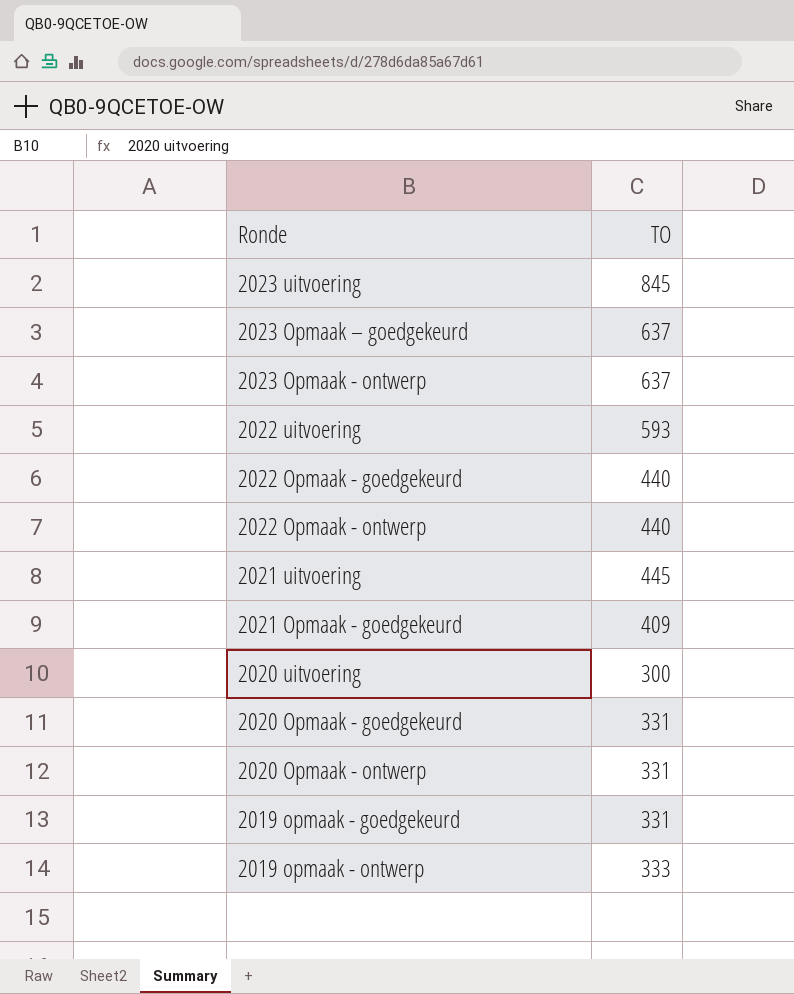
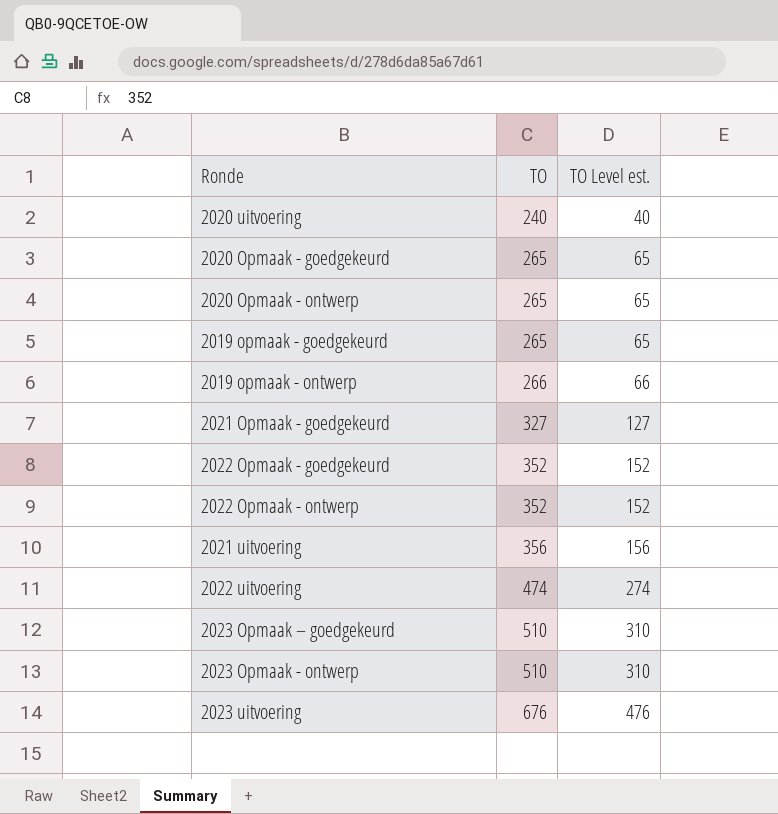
row order: none -> TO ascending
column TO Level est. | formula: none -> [TO] - 200
2020 uitvoering | TO: 300 -> 240
2020 Opmaak - goedgekeurd | TO: 331 -> 265
2020 Opmaak - ontwerp | TO: 331 -> 265
2019 opmaak - goedgekeurd | TO: 331 -> 265
2019 opmaak - ontwerp | TO: 333 -> 266
2021 Opmaak - goedgekeurd | TO: 409 -> 327
2022 Opmaak - goedgekeurd | TO: 440 -> 352
2022 Opmaak - ontwerp | TO: 440 -> 352
2021 uitvoering | TO: 445 -> 356
2022 uitvoering | TO: 593 -> 474
2023 Opmaak – goedgekeurd | TO: 637 -> 510
2023 Opmaak - ontwerp | TO: 637 -> 510
2023 uitvoering | TO: 845 -> 676

